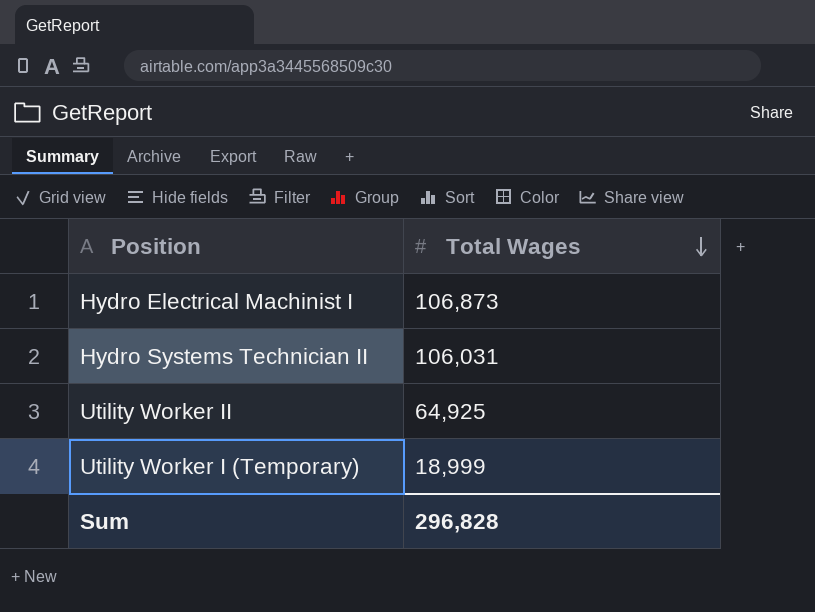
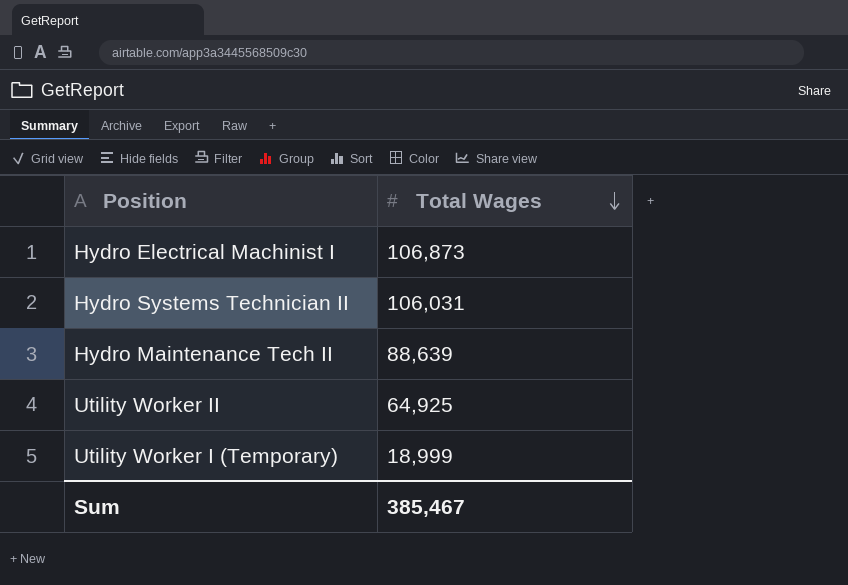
row Hydro Maintenance Tech II: none -> 88,639
Sum | Total Wages: 296,828 -> 385,467

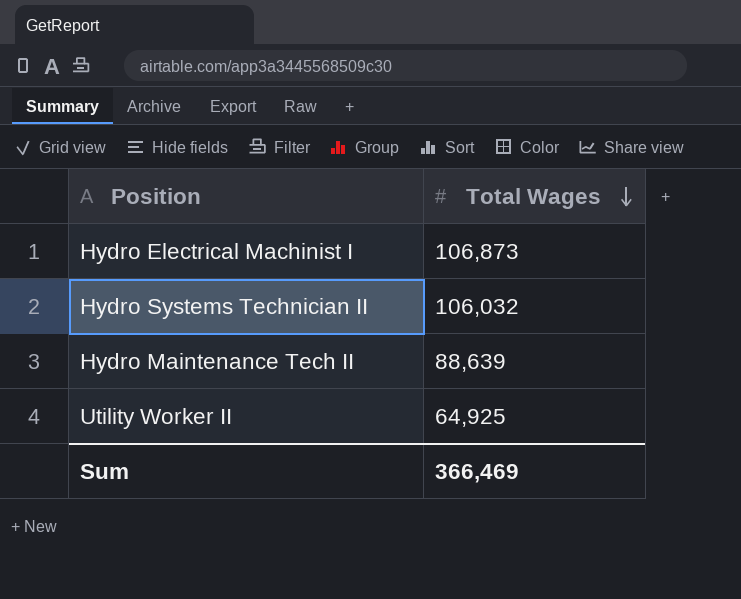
row Utility Worker I (Temporary): 18,999 -> none
Hydro Systems Technician II | Total Wages: 106,031 -> 106,032
Sum | Total Wages: 385,467 -> 366,469

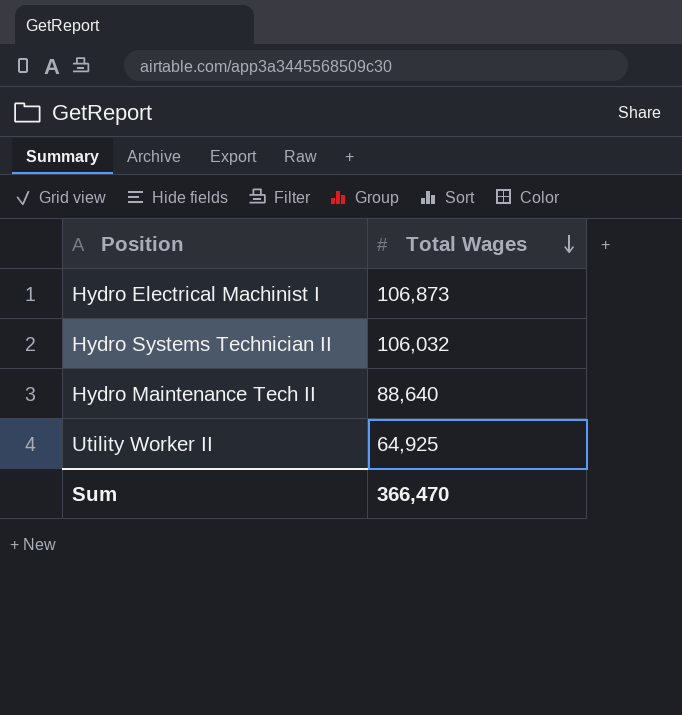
Hydro Maintenance Tech II | Total Wages: 88,639 -> 88,640
Sum | Total Wages: 366,469 -> 366,470

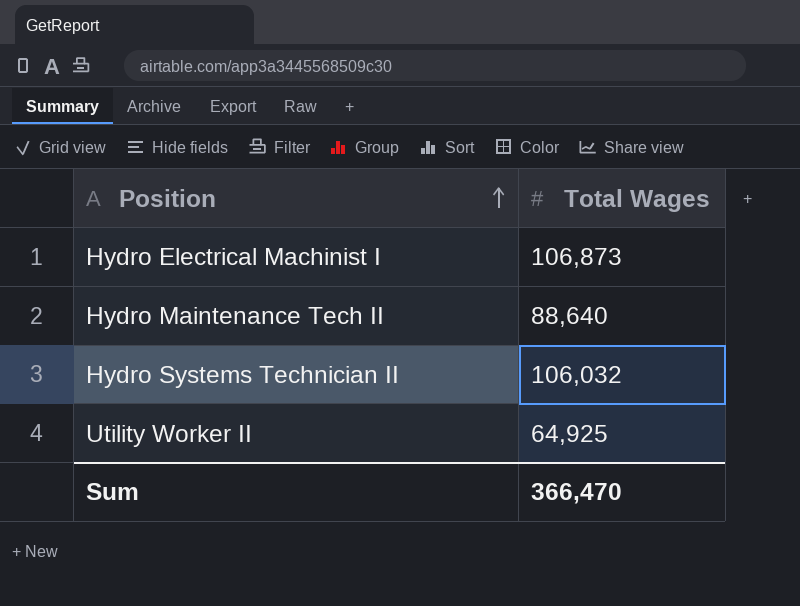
row order: Total Wages descending -> Position ascending

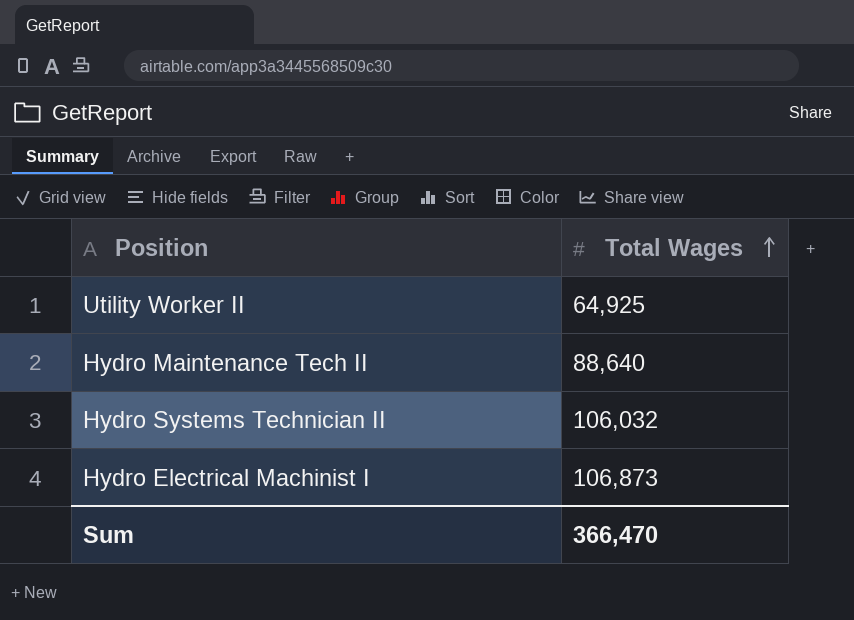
row order: Position ascending -> Total Wages ascending

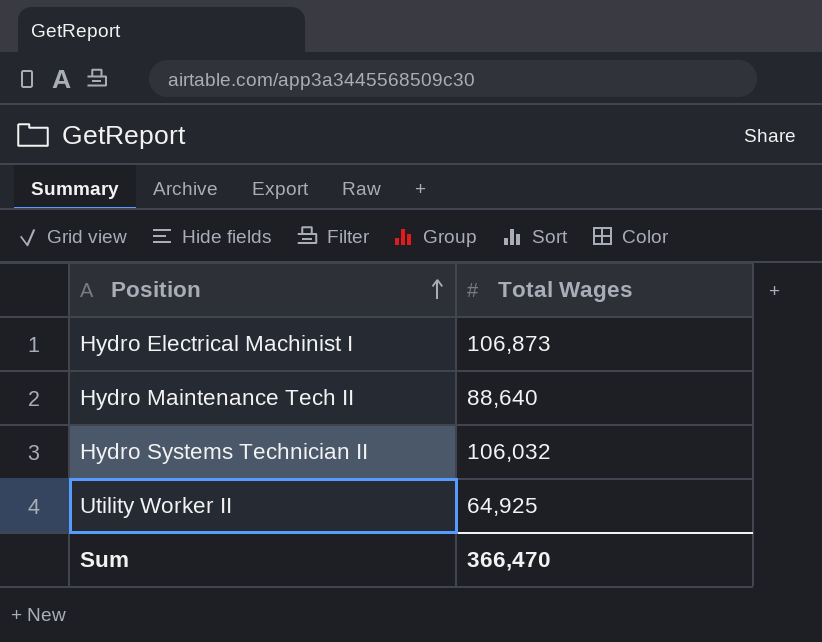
row order: Total Wages ascending -> Position ascending

